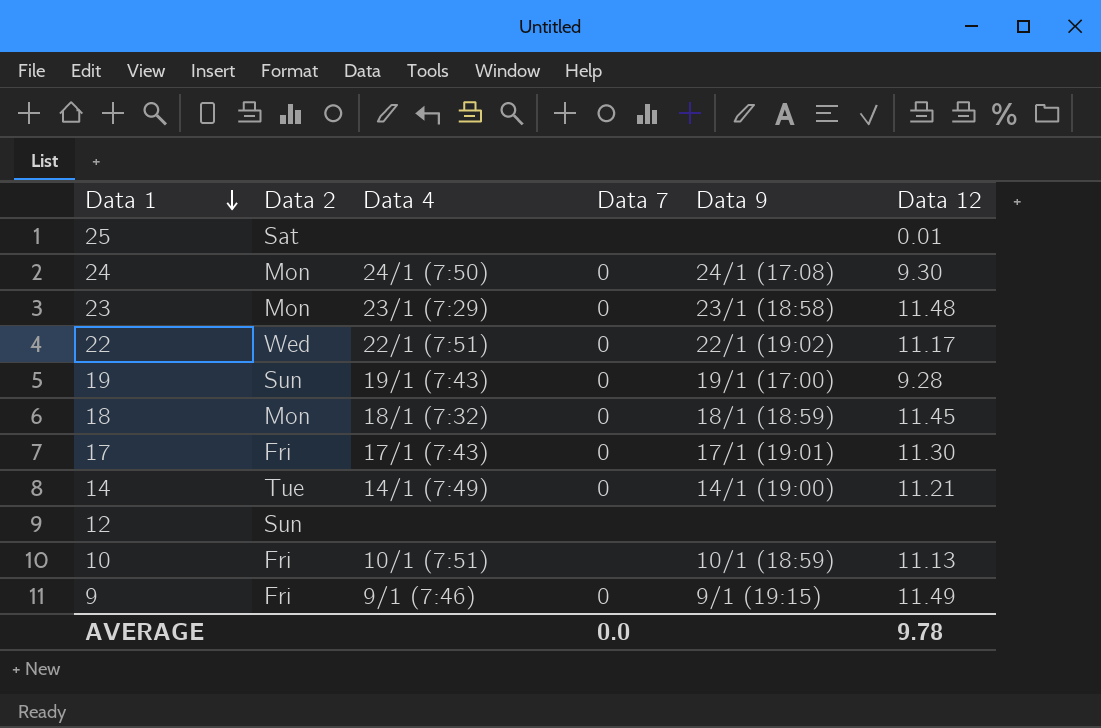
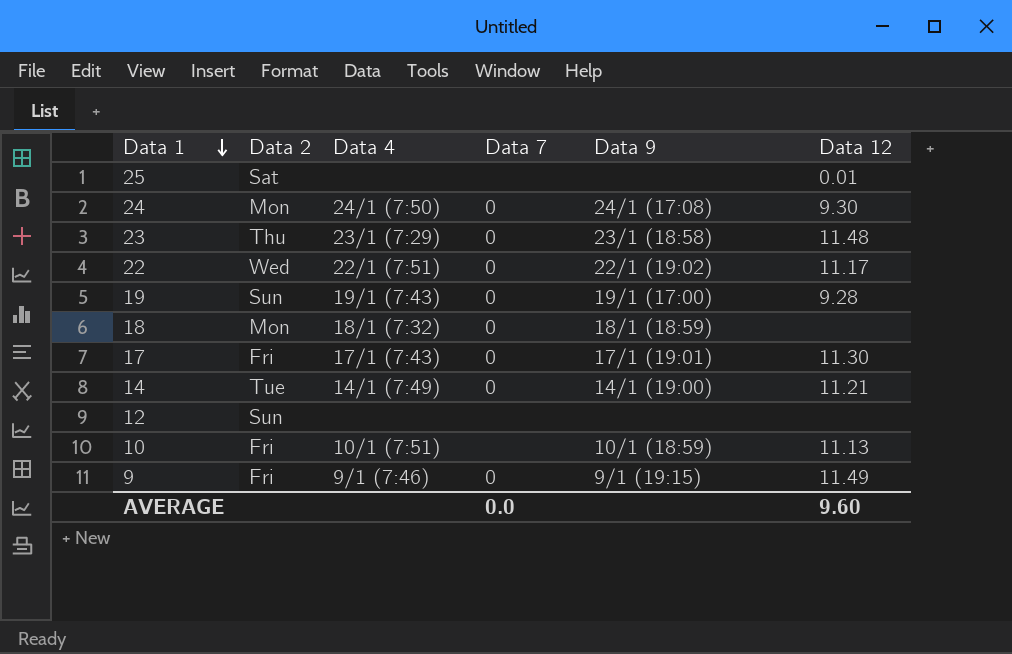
23 | Data 2: Mon -> Thu
18 | Data 12: 11.45 -> none
AVERAGE | Data 12: 9.78 -> 9.60

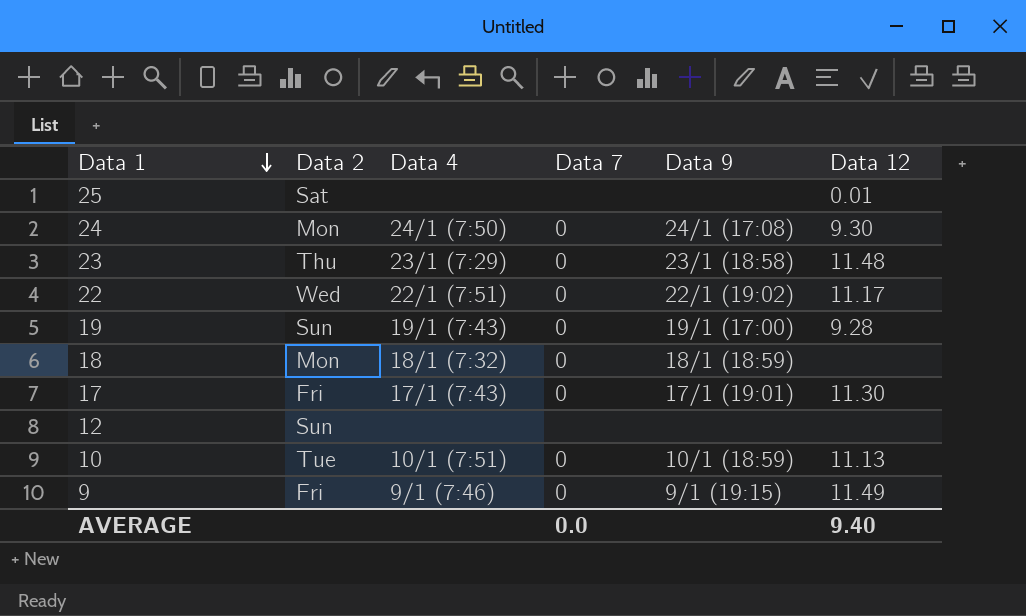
row 14: Tue | 14/1 (7:49) | 0 | 14/1 (19:00) | 11.21 -> none
10 | Data 2: Fri -> Tue
10 | Data 7: none -> 0
AVERAGE | Data 12: 9.60 -> 9.40

